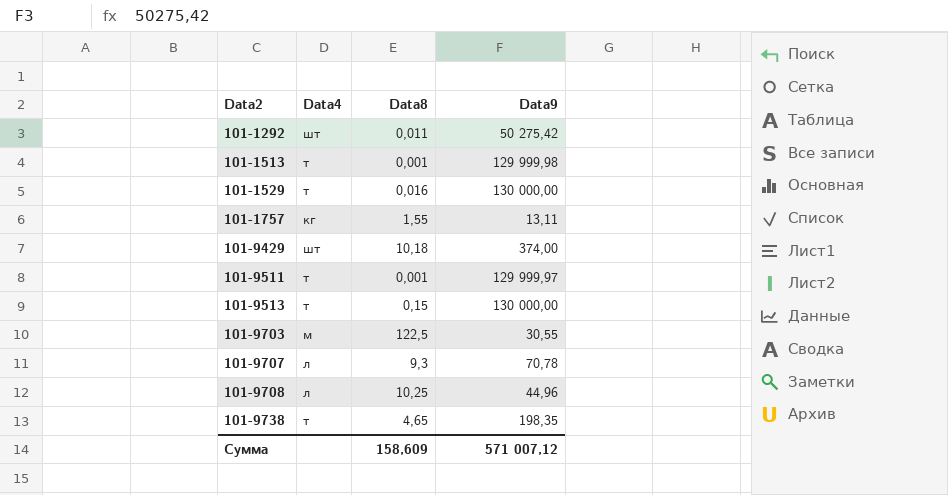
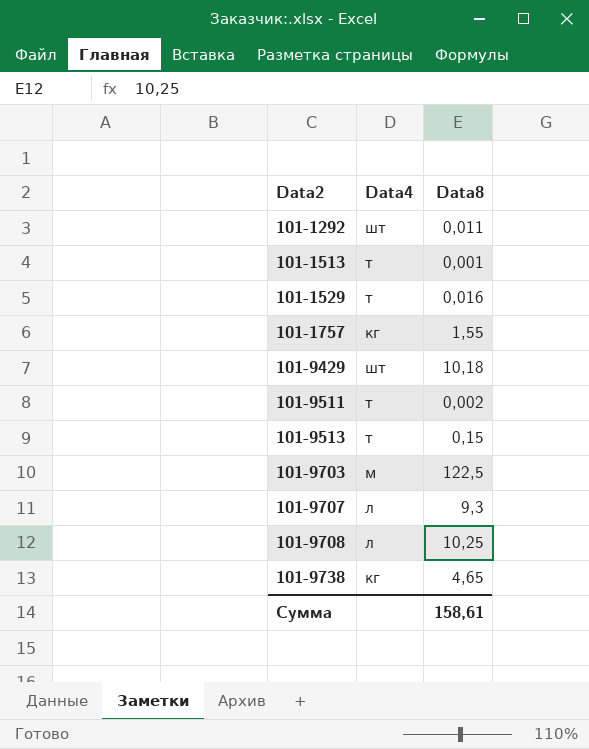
column Data9 | position: 4 -> none
101-9511 | Data8: 0,001 -> 0,002
101-9738 | Data4: т -> кг
Сумма | Data8: 158,609 -> 158,61

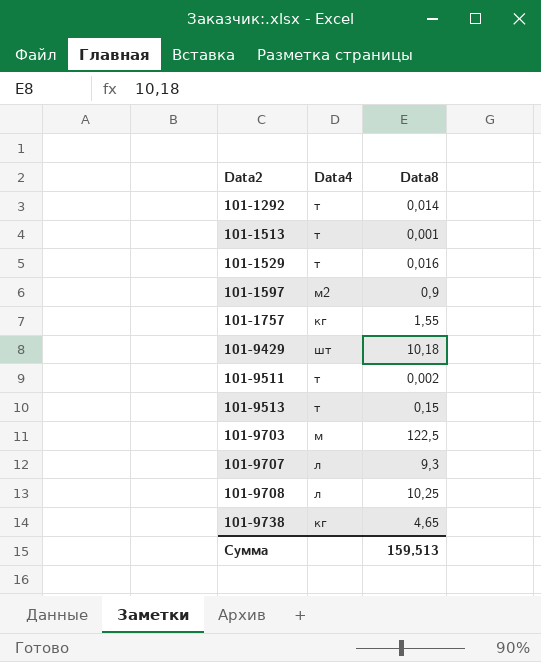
101-1292 | Data4: шт -> т
101-1292 | Data8: 0,011 -> 0,014
row 101-1597: none -> м2 | 0,9
Сумма | Data8: 158,61 -> 159,513

